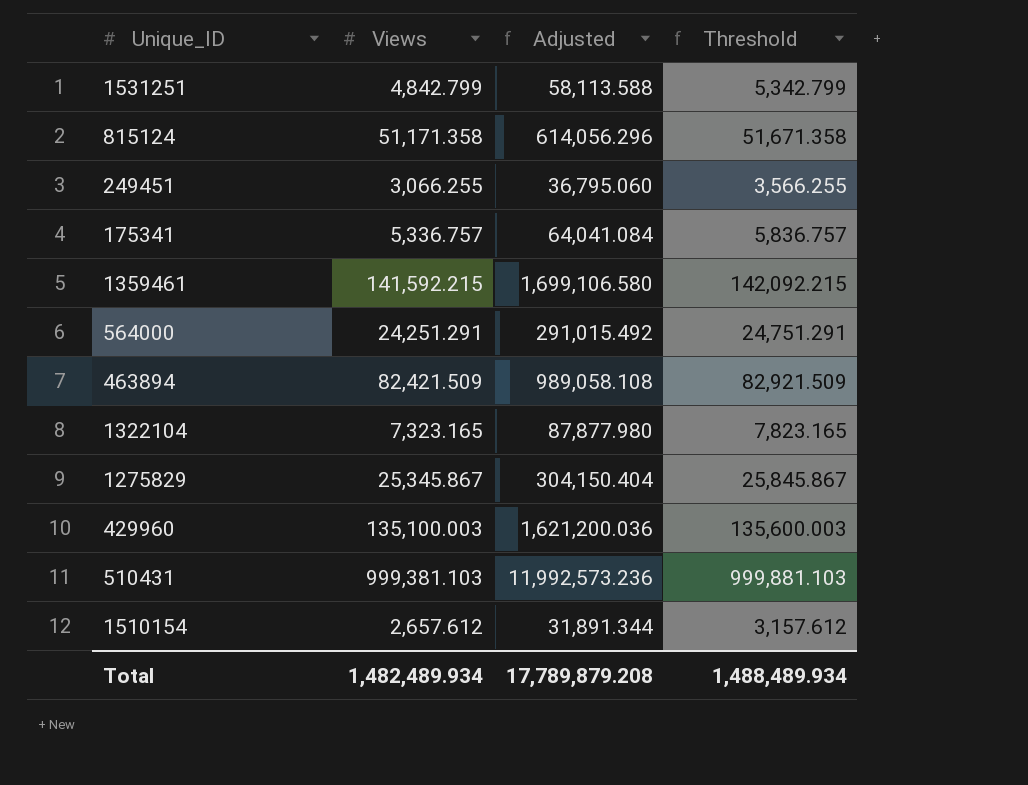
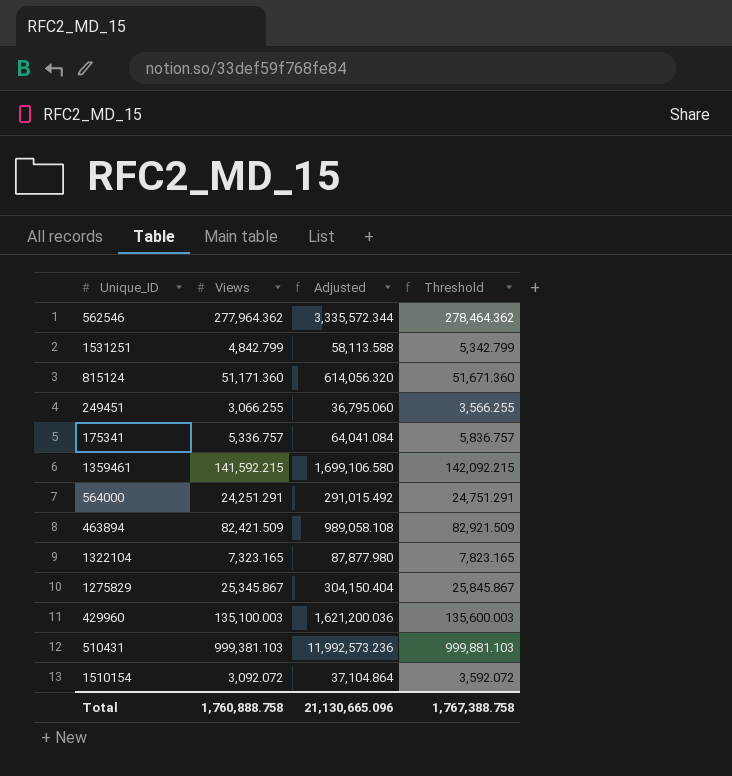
row 562546: none -> 277,964.362 | 3,335,572.344 | 278,464.362
815124 | Views: 51,171.358 -> 51,171.360
815124 | Adjusted: 614,056.296 -> 614,056.320
815124 | Threshold: 51,671.358 -> 51,671.360
1510154 | Views: 2,657.612 -> 3,092.072
1510154 | Adjusted: 31,891.344 -> 37,104.864
1510154 | Threshold: 3,157.612 -> 3,592.072
Total | Views: 1,482,489.934 -> 1,760,888.758
Total | Adjusted: 17,789,879.208 -> 21,130,665.096
Total | Threshold: 1,488,489.934 -> 1,767,388.758

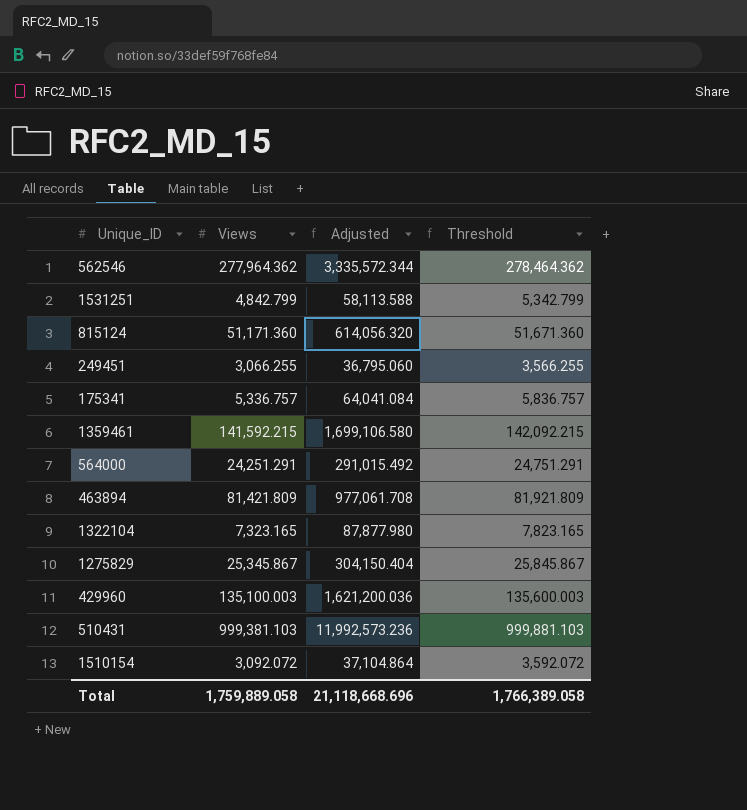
463894 | Views: 82,421.509 -> 81,421.809
463894 | Adjusted: 989,058.108 -> 977,061.708
463894 | Threshold: 82,921.509 -> 81,921.809
Total | Views: 1,760,888.758 -> 1,759,889.058
Total | Adjusted: 21,130,665.096 -> 21,118,668.696
Total | Threshold: 1,767,388.758 -> 1,766,389.058

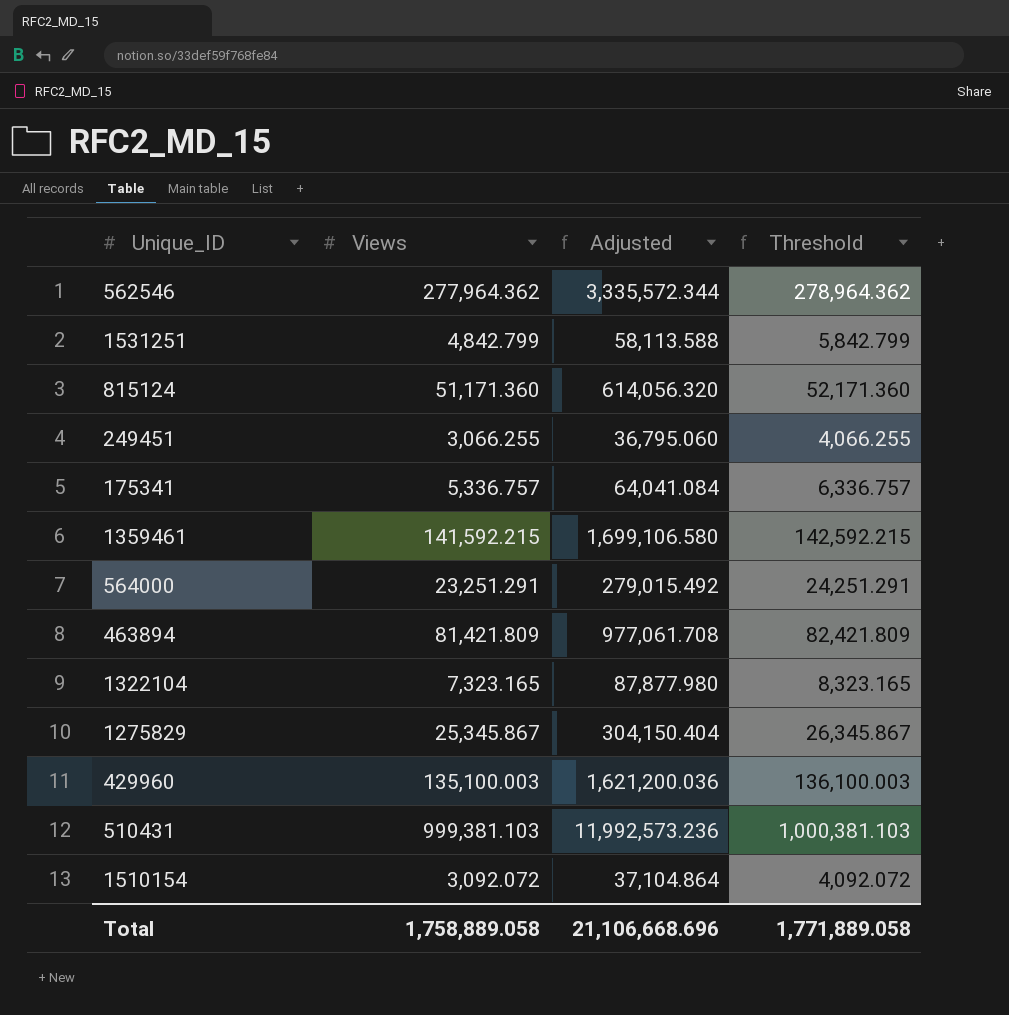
column Threshold | formula: [Views] + 500 -> [Views] + 1000
564000 | Views: 24,251.291 -> 23,251.291
564000 | Adjusted: 291,015.492 -> 279,015.492
Total | Views: 1,759,889.058 -> 1,758,889.058
Total | Adjusted: 21,118,668.696 -> 21,106,668.696
Total | Threshold: 1,766,389.058 -> 1,771,889.058

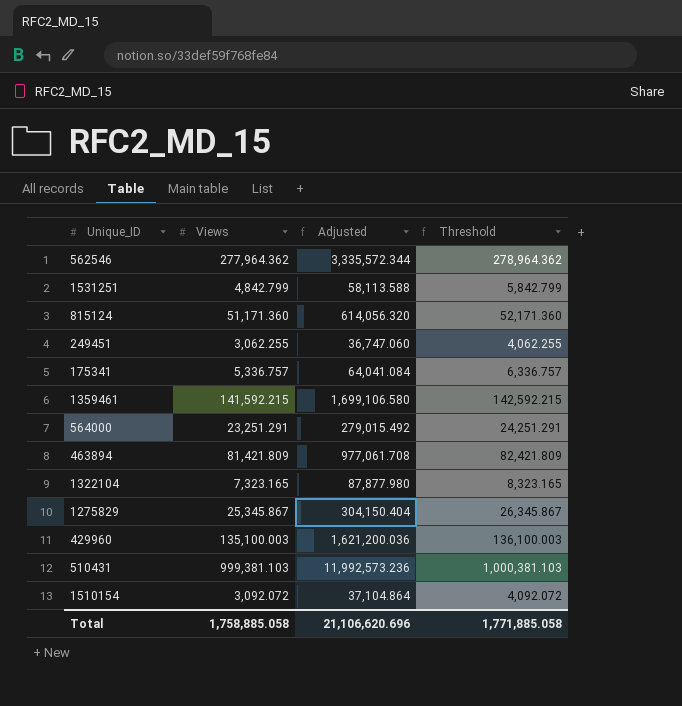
249451 | Views: 3,066.255 -> 3,062.255
249451 | Adjusted: 36,795.060 -> 36,747.060
249451 | Threshold: 4,066.255 -> 4,062.255
Total | Views: 1,758,889.058 -> 1,758,885.058
Total | Adjusted: 21,106,668.696 -> 21,106,620.696
Total | Threshold: 1,771,889.058 -> 1,771,885.058

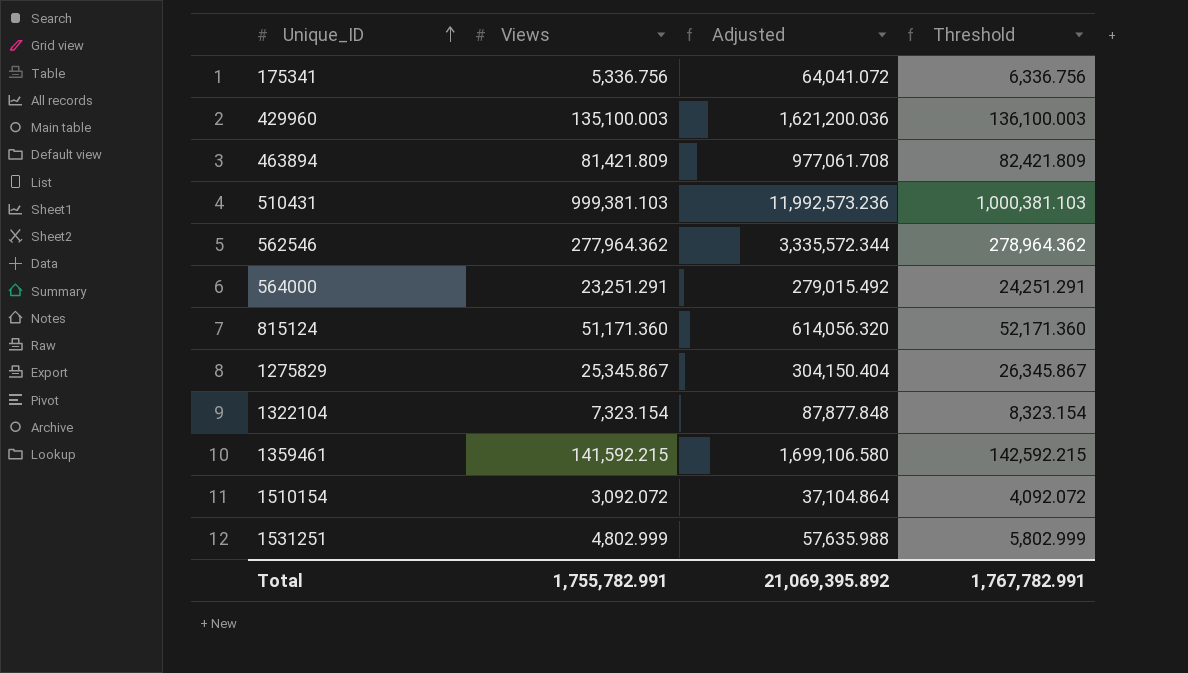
row order: none -> Unique_ID ascending
row 249451: 3,062.255 | 36,747.060 | 4,062.255 -> none
175341 | Views: 5,336.757 -> 5,336.756
175341 | Adjusted: 64,041.084 -> 64,041.072
175341 | Threshold: 6,336.757 -> 6,336.756
1322104 | Views: 7,323.165 -> 7,323.154
1322104 | Adjusted: 87,877.980 -> 87,877.848
1322104 | Threshold: 8,323.165 -> 8,323.154
1531251 | Views: 4,842.799 -> 4,802.999
1531251 | Adjusted: 58,113.588 -> 57,635.988
1531251 | Threshold: 5,842.799 -> 5,802.999
Total | Views: 1,758,885.058 -> 1,755,782.991
Total | Adjusted: 21,106,620.696 -> 21,069,395.892
Total | Threshold: 1,771,885.058 -> 1,767,782.991

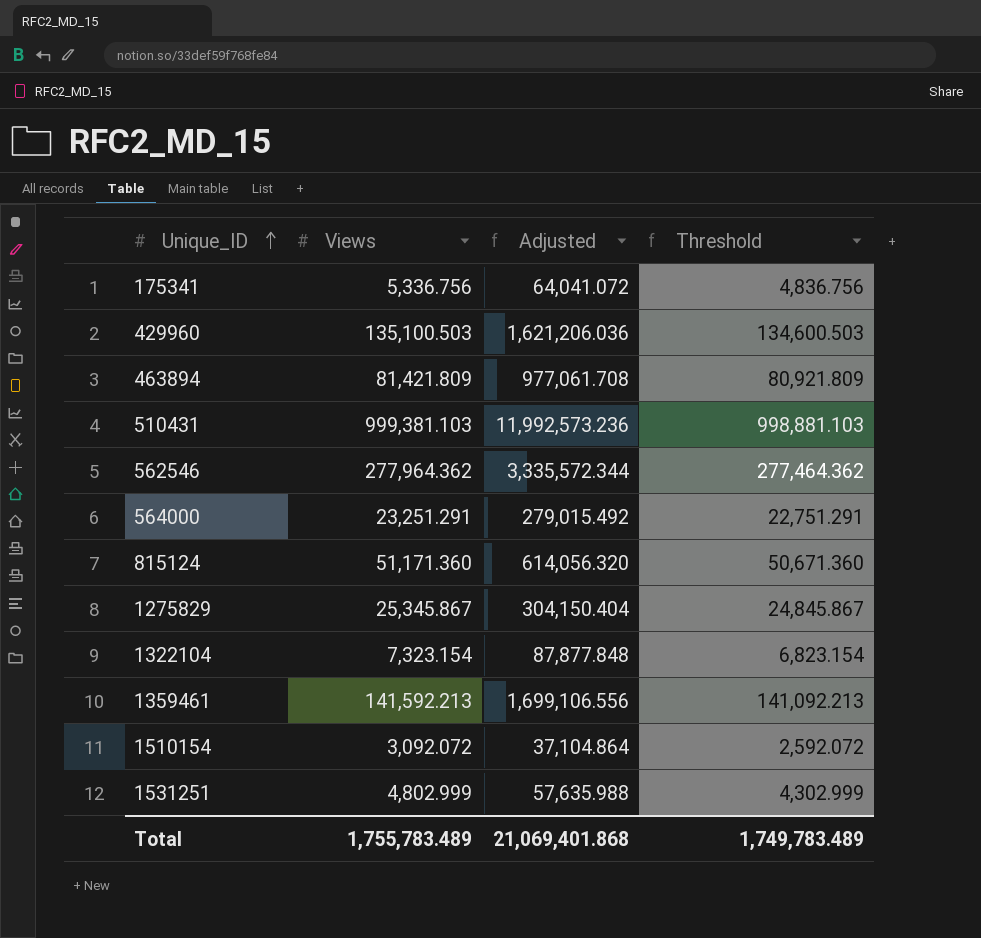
column Threshold | formula: [Views] + 1000 -> [Views] - 500
429960 | Views: 135,100.003 -> 135,100.503
429960 | Adjusted: 1,621,200.036 -> 1,621,206.036
1359461 | Views: 141,592.215 -> 141,592.213
1359461 | Adjusted: 1,699,106.580 -> 1,699,106.556
Total | Views: 1,755,782.991 -> 1,755,783.489
Total | Adjusted: 21,069,395.892 -> 21,069,401.868
Total | Threshold: 1,767,782.991 -> 1,749,783.489

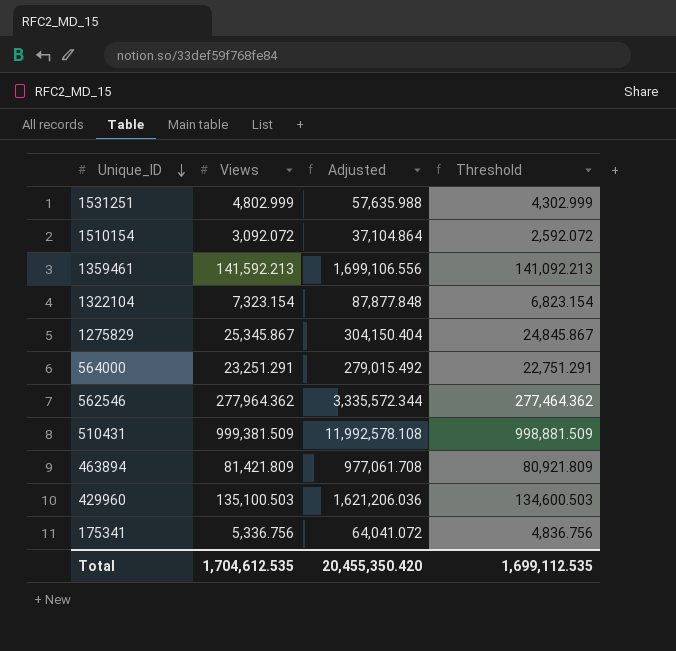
row order: Unique_ID ascending -> Unique_ID descending
row 815124: 51,171.360 | 614,056.320 | 50,671.360 -> none
510431 | Views: 999,381.103 -> 999,381.509
510431 | Adjusted: 11,992,573.236 -> 11,992,578.108
510431 | Threshold: 998,881.103 -> 998,881.509
Total | Views: 1,755,783.489 -> 1,704,612.535
Total | Adjusted: 21,069,401.868 -> 20,455,350.420
Total | Threshold: 1,749,783.489 -> 1,699,112.535

